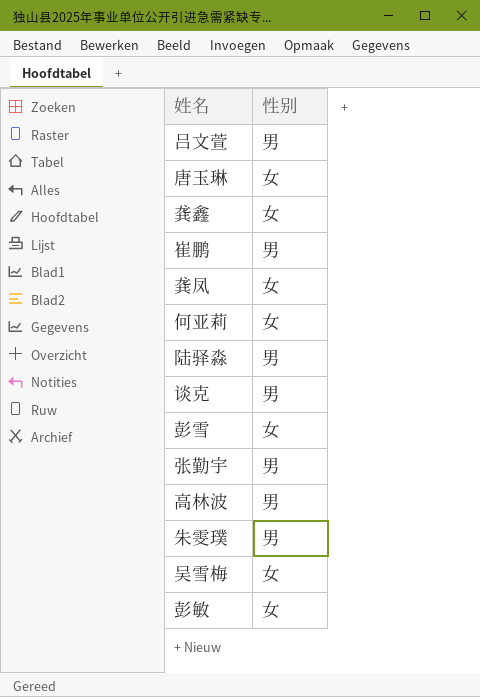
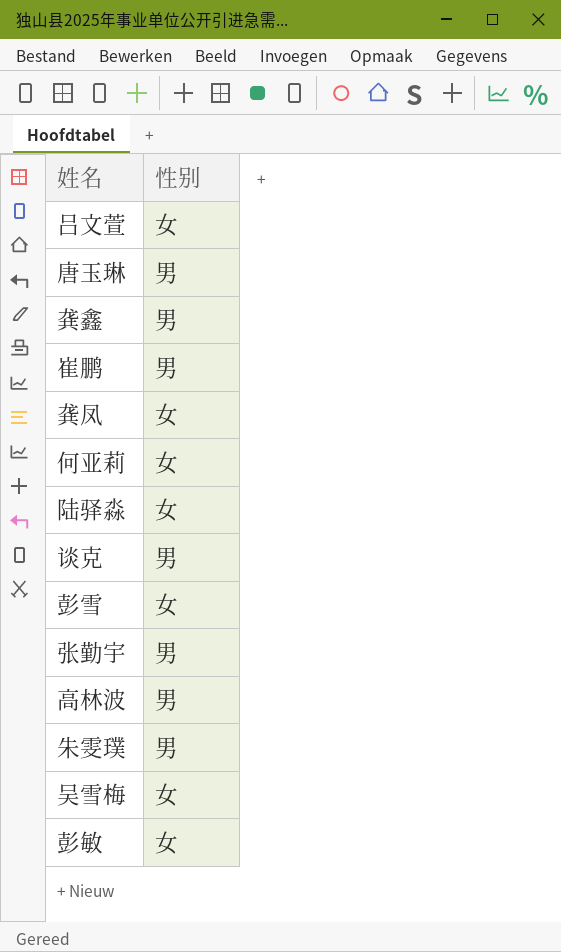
吕文萱 | 性别: 男 -> 女
唐玉琳 | 性别: 女 -> 男
龚鑫 | 性别: 女 -> 男
陆驿淼 | 性别: 男 -> 女

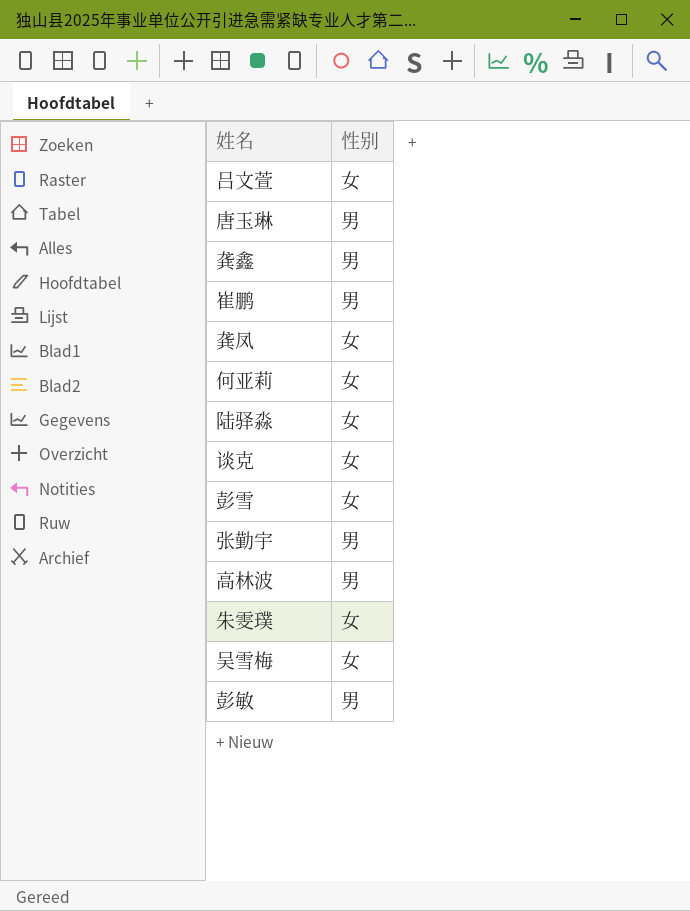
谈克 | 性别: 男 -> 女
朱雯璞 | 性别: 男 -> 女
彭敏 | 性别: 女 -> 男

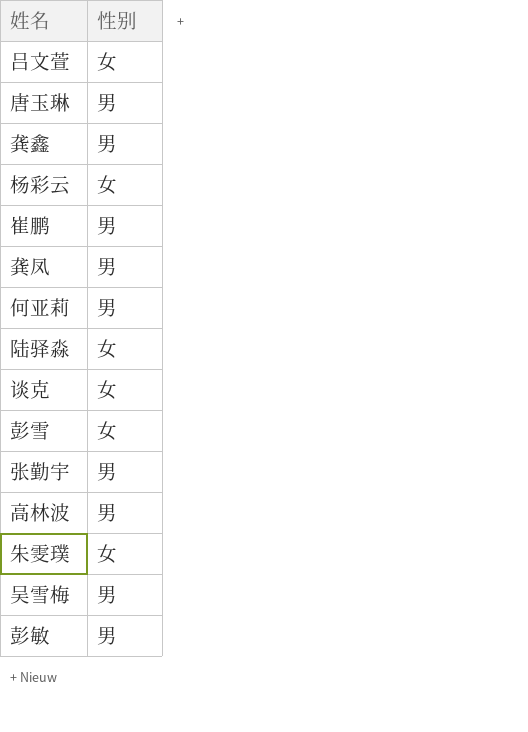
row 杨彩云: none -> 女
龚凤 | 性别: 女 -> 男
何亚莉 | 性别: 女 -> 男
吴雪梅 | 性别: 女 -> 男

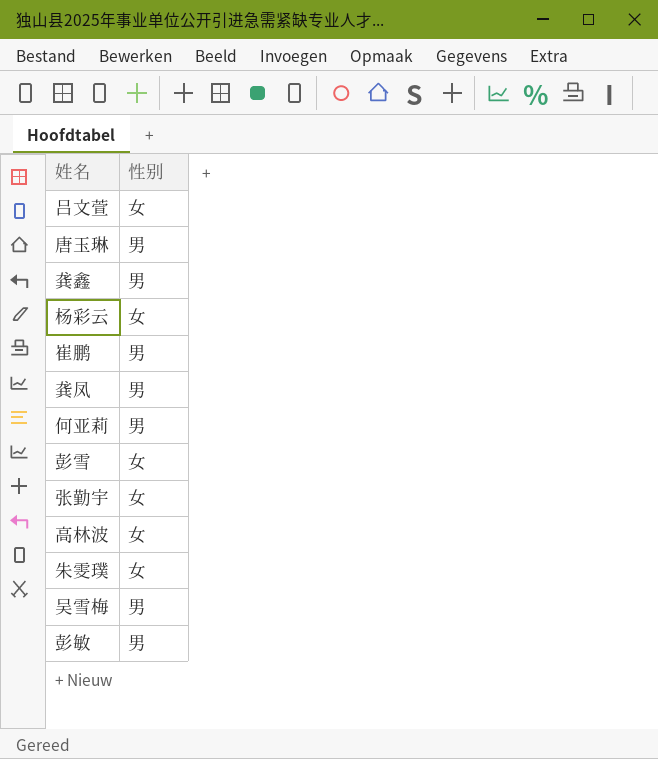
row 陆驿淼: 女 -> none
row 谈克: 女 -> none
张勤宇 | 性别: 男 -> 女
高林波 | 性别: 男 -> 女

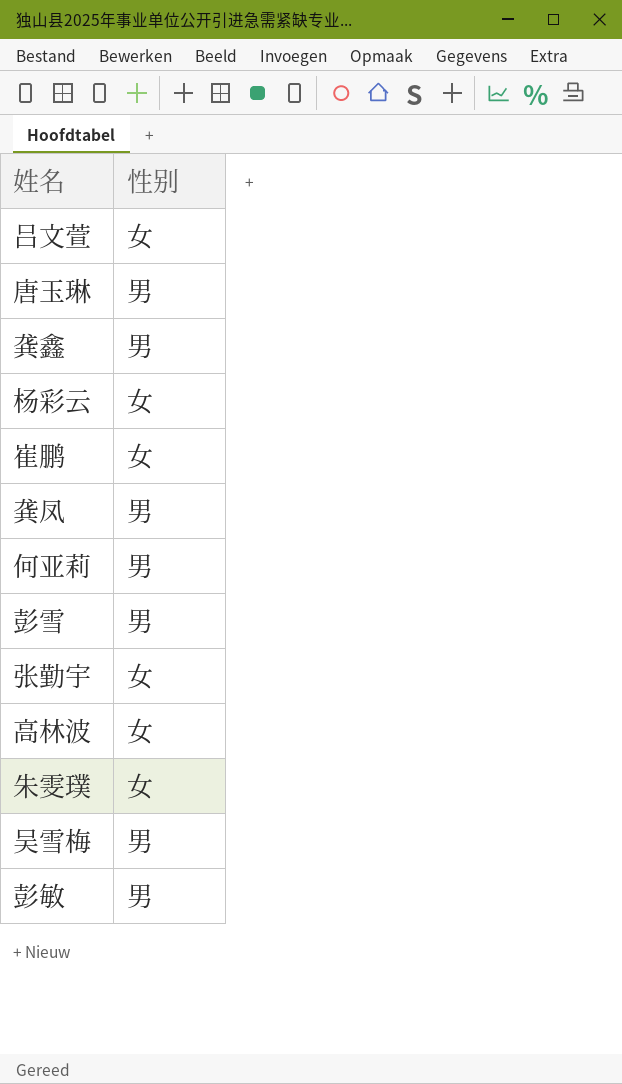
崔鹏 | 性别: 男 -> 女
彭雪 | 性别: 女 -> 男

